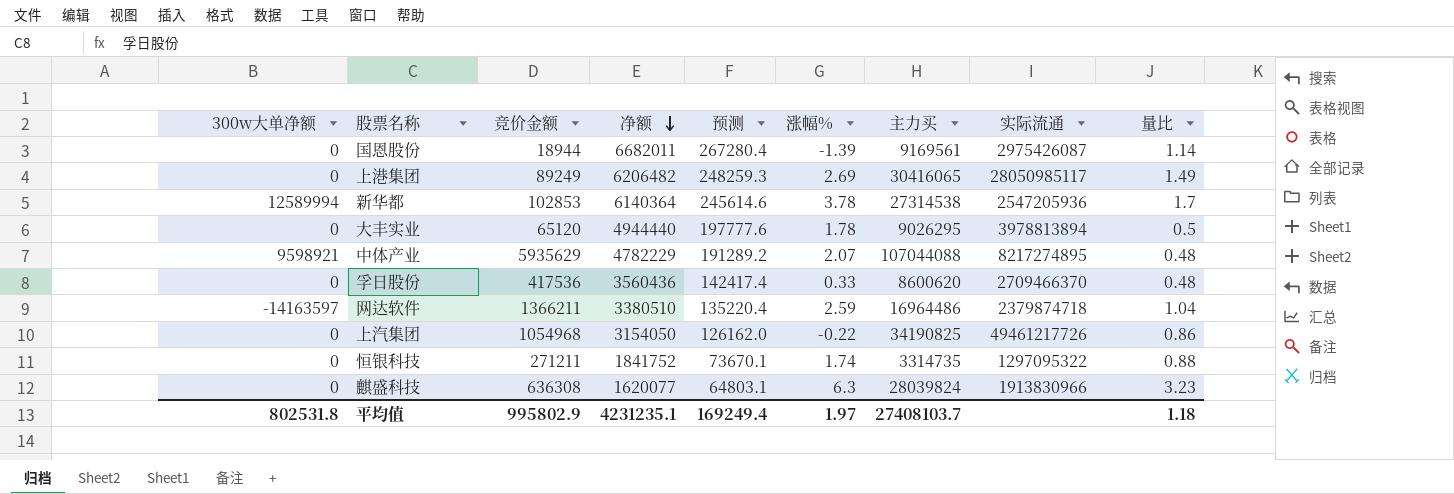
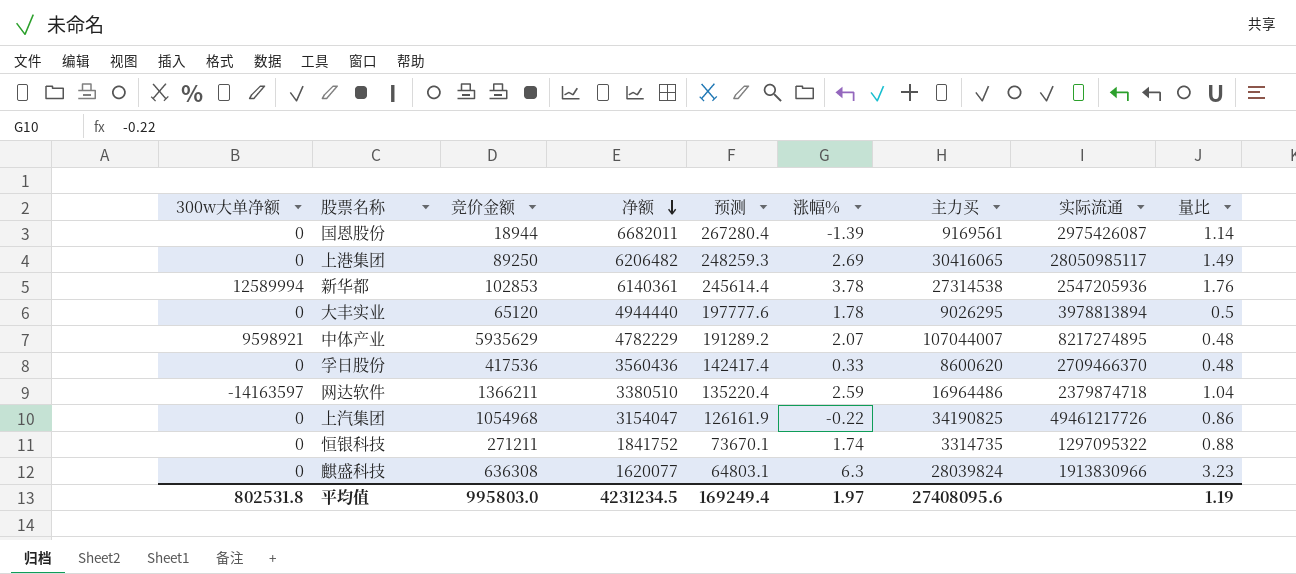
上港集团 | 竞价金额: 89249 -> 89250
新华都 | 净额: 6140364 -> 6140361
新华都 | 预测: 245614.6 -> 245614.4
新华都 | 量比: 1.7 -> 1.76
中体产业 | 主力买: 107044088 -> 107044007
上汽集团 | 净额: 3154050 -> 3154047
上汽集团 | 预测: 126162.0 -> 126161.9
平均值 | 竞价金额: 995802.9 -> 995803.0
平均值 | 净额: 4231235.1 -> 4231234.5
平均值 | 主力买: 27408103.7 -> 27408095.6
平均值 | 量比: 1.18 -> 1.19

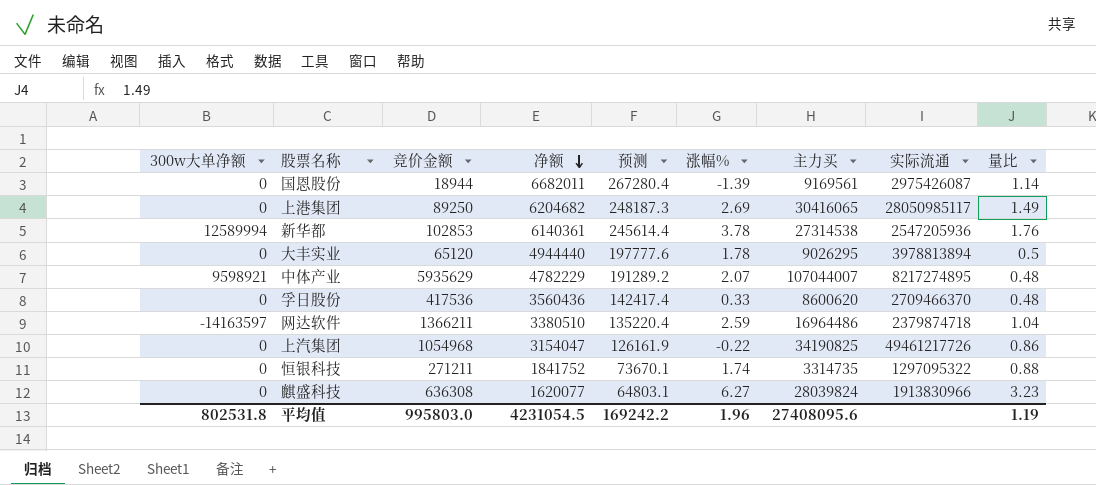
上港集团 | 净额: 6206482 -> 6204682
上港集团 | 预测: 248259.3 -> 248187.3
麒盛科技 | 涨幅%: 6.3 -> 6.27
平均值 | 净额: 4231234.5 -> 4231054.5
平均值 | 预测: 169249.4 -> 169242.2
平均值 | 涨幅%: 1.97 -> 1.96

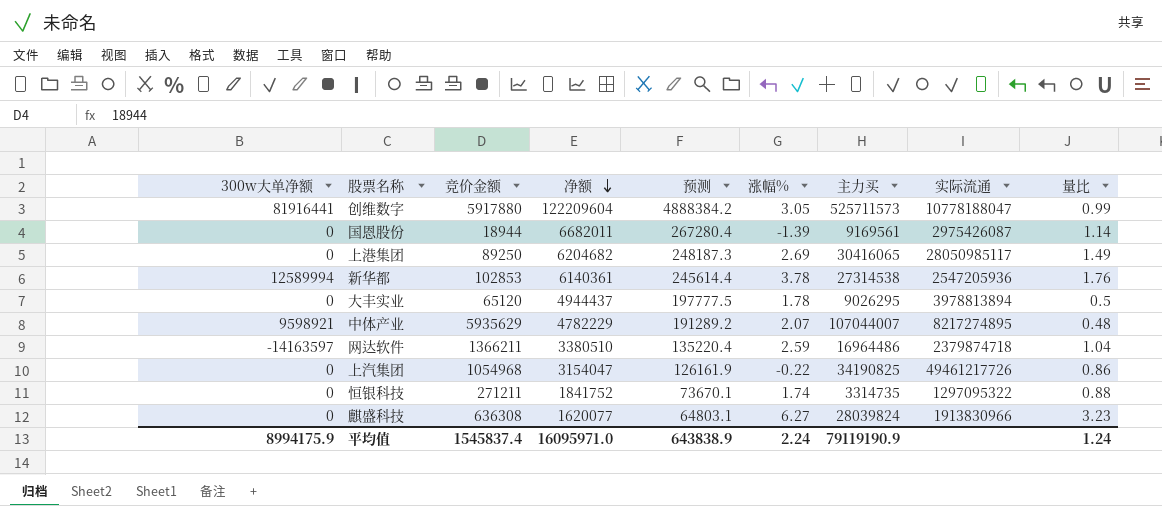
row 孚日股份: 0 | 417536 | 3560436 | 142417.4 | 0.33 | 8600620 | 2709466370 | 0.48 -> none
row 创维数字: none -> 81916441 | 5917880 | 122209604 | 4888384.2 | 3.05 | 525711573 | 10778188047 | 0.99
大丰实业 | 净额: 4944440 -> 4944437
大丰实业 | 预测: 197777.6 -> 197777.5
平均值 | 300w大单净额: 802531.8 -> 8994175.9
平均值 | 竞价金额: 995803.0 -> 1545837.4
平均值 | 净额: 4231054.5 -> 16095971.0
平均值 | 预测: 169242.2 -> 643838.9
平均值 | 涨幅%: 1.96 -> 2.24
平均值 | 主力买: 27408095.6 -> 79119190.9
平均值 | 量比: 1.19 -> 1.24

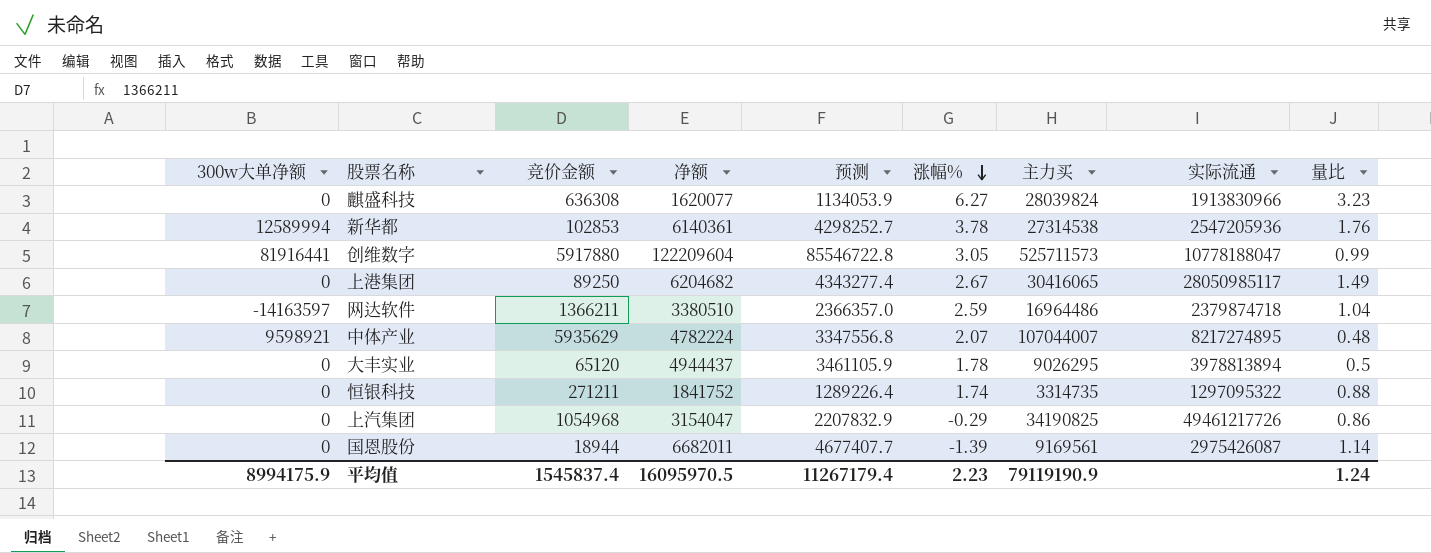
row order: 净额 descending -> 涨幅% descending
column 预测 | formula: [净额] * 0.04 -> [净额] * 0.7
上港集团 | 涨幅%: 2.69 -> 2.67
中体产业 | 净额: 4782229 -> 4782224
上汽集团 | 涨幅%: -0.22 -> -0.29
平均值 | 净额: 16095971.0 -> 16095970.5
平均值 | 预测: 643838.9 -> 11267179.4
平均值 | 涨幅%: 2.24 -> 2.23

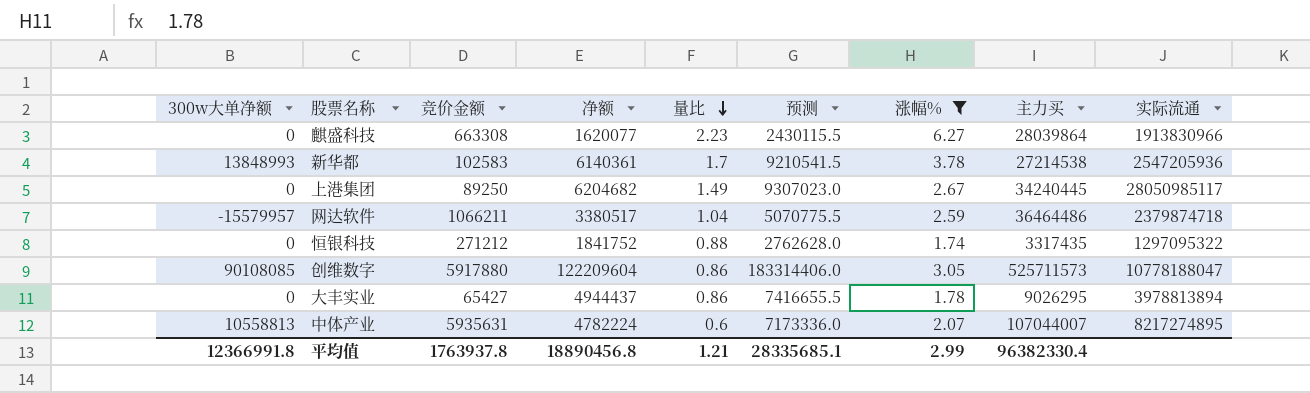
filter: none -> 涨幅% >= 1.74
row order: 涨幅% descending -> 量比 descending
column 量比 | position: 9 -> 5
column 预测 | formula: [净额] * 0.7 -> [净额] * 1.5
麒盛科技 | 竞价金额: 636308 -> 663308
麒盛科技 | 量比: 3.23 -> 2.23
麒盛科技 | 主力买: 28039824 -> 28039864
新华都 | 300w大单净额: 12589994 -> 13848993
新华都 | 竞价金额: 102853 -> 102583
新华都 | 量比: 1.76 -> 1.7
新华都 | 主力买: 27314538 -> 27214538
上港集团 | 主力买: 30416065 -> 34240445
网达软件 | 300w大单净额: -14163597 -> -15579957
网达软件 | 竞价金额: 1366211 -> 1066211
网达软件 | 净额: 3380510 -> 3380517
网达软件 | 主力买: 16964486 -> 36464486
恒银科技 | 竞价金额: 271211 -> 271212
恒银科技 | 主力买: 3314735 -> 3317435
创维数字 | 300w大单净额: 81916441 -> 90108085
创维数字 | 量比: 0.99 -> 0.86
大丰实业 | 竞价金额: 65120 -> 65427
大丰实业 | 量比: 0.5 -> 0.86
中体产业 | 300w大单净额: 9598921 -> 10558813
中体产业 | 竞价金额: 5935629 -> 5935631
中体产业 | 量比: 0.48 -> 0.6
平均值 | 300w大单净额: 8994175.9 -> 12366991.8
平均值 | 竞价金额: 1545837.4 -> 1763937.8
平均值 | 净额: 16095970.5 -> 18890456.8
平均值 | 量比: 1.24 -> 1.21
平均值 | 预测: 11267179.4 -> 28335685.1
平均值 | 涨幅%: 2.23 -> 2.99
平均值 | 主力买: 79119190.9 -> 96382330.4

